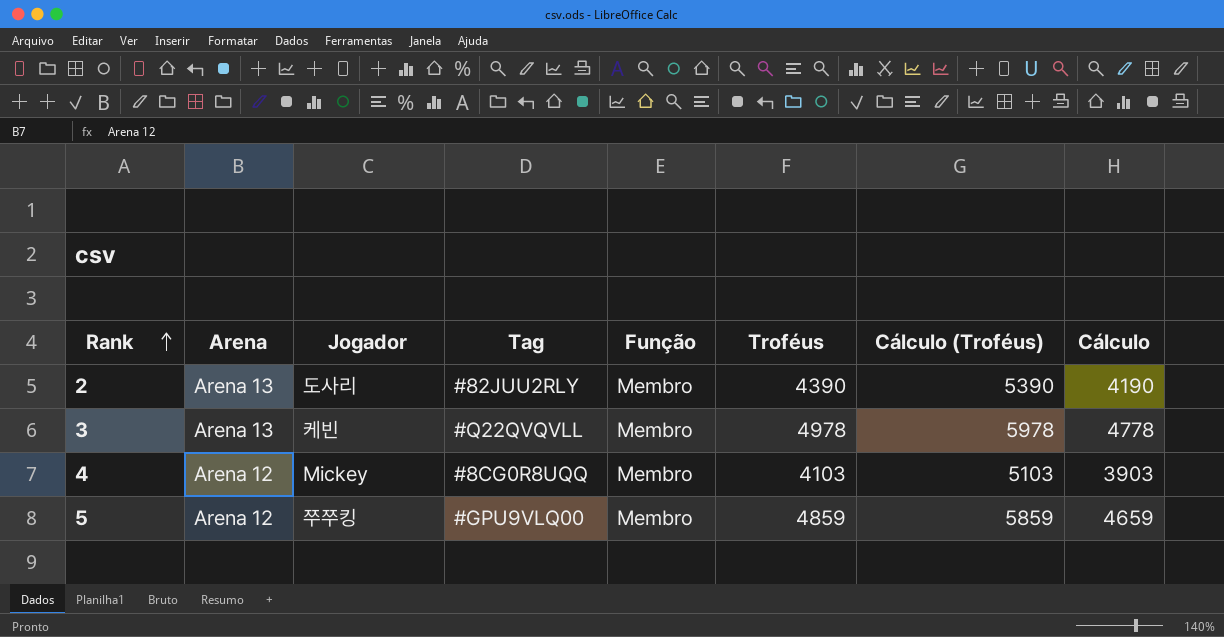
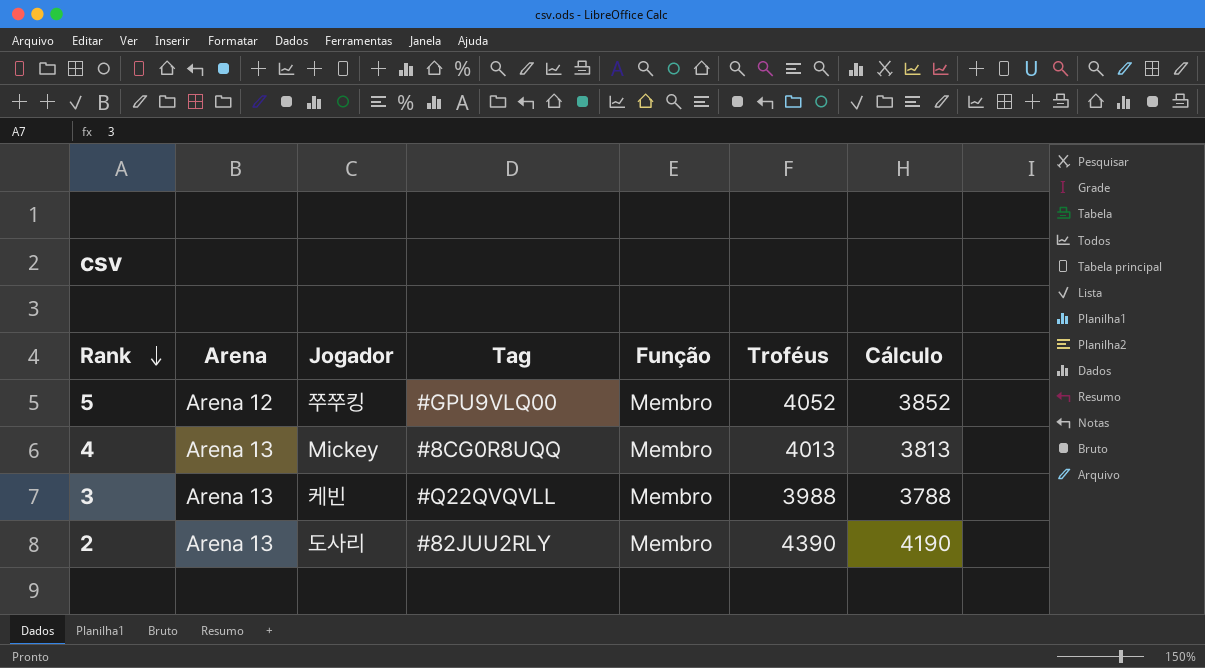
row order: Rank ascending -> Rank descending
column Cálculo (Troféus) | formula: [Troféus] + 1000 -> none
5 | Troféus: 4859 -> 4052
5 | Cálculo: 4659 -> 3852
4 | Arena: Arena 12 -> Arena 13
4 | Troféus: 4103 -> 4013
4 | Cálculo: 3903 -> 3813
3 | Troféus: 4978 -> 3988
3 | Cálculo: 4778 -> 3788

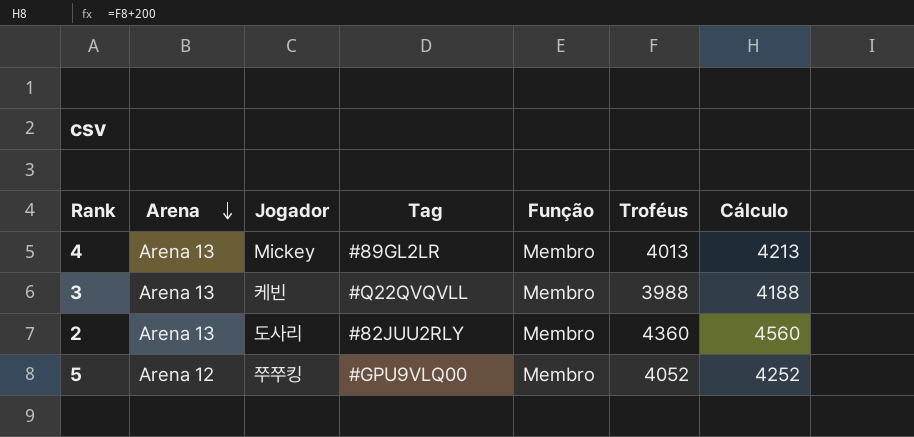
row order: Rank descending -> Arena descending
column Cálculo | formula: [Troféus] - 200 -> [Troféus] + 200
4 | Tag: #8CG0R8UQQ -> #89GL2LR
2 | Troféus: 4390 -> 4360

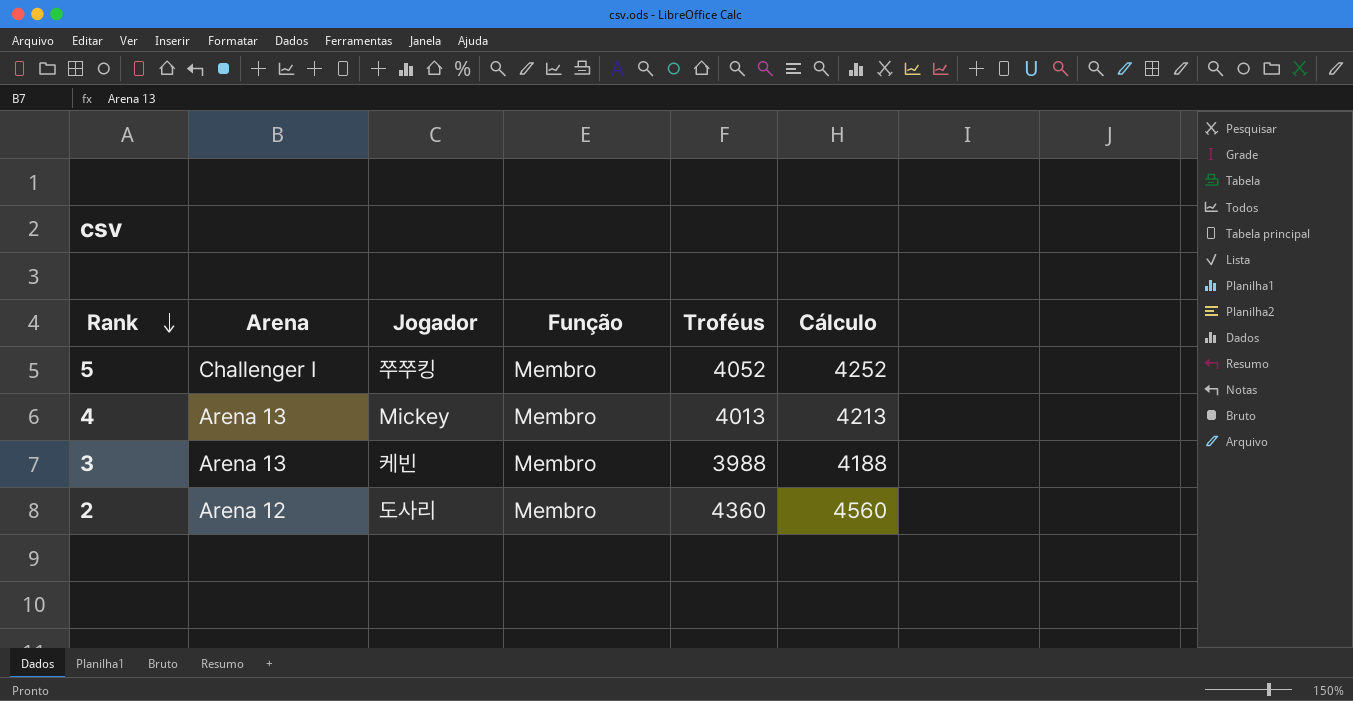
row order: Arena descending -> Rank descending
column Tag | position: 4 -> none
5 | Arena: Arena 12 -> Challenger I
2 | Arena: Arena 13 -> Arena 12

